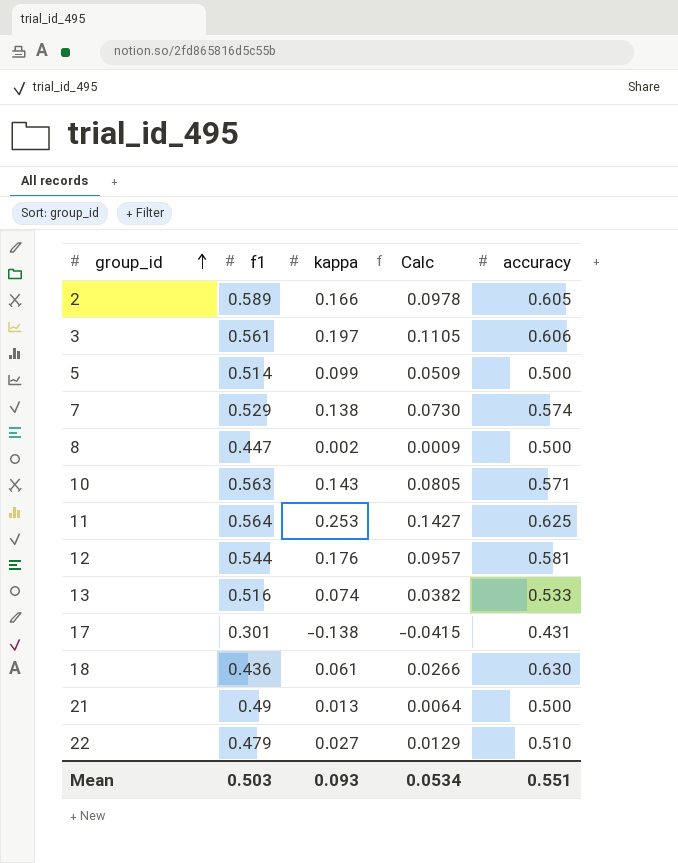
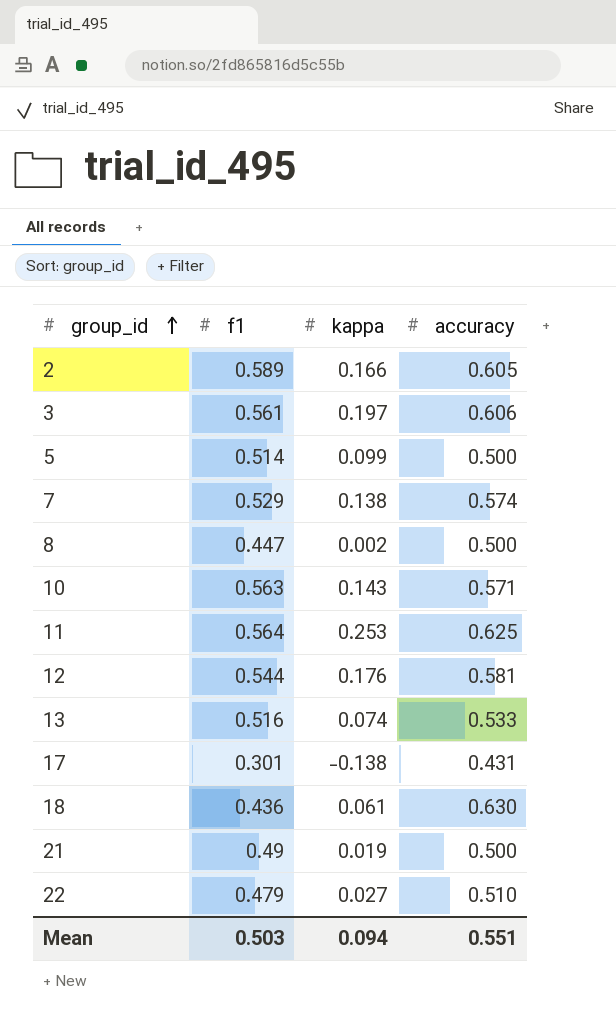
column Calc | formula: [f1] * [kappa] -> none
21 | kappa: 0.013 -> 0.019
Mean | kappa: 0.093 -> 0.094

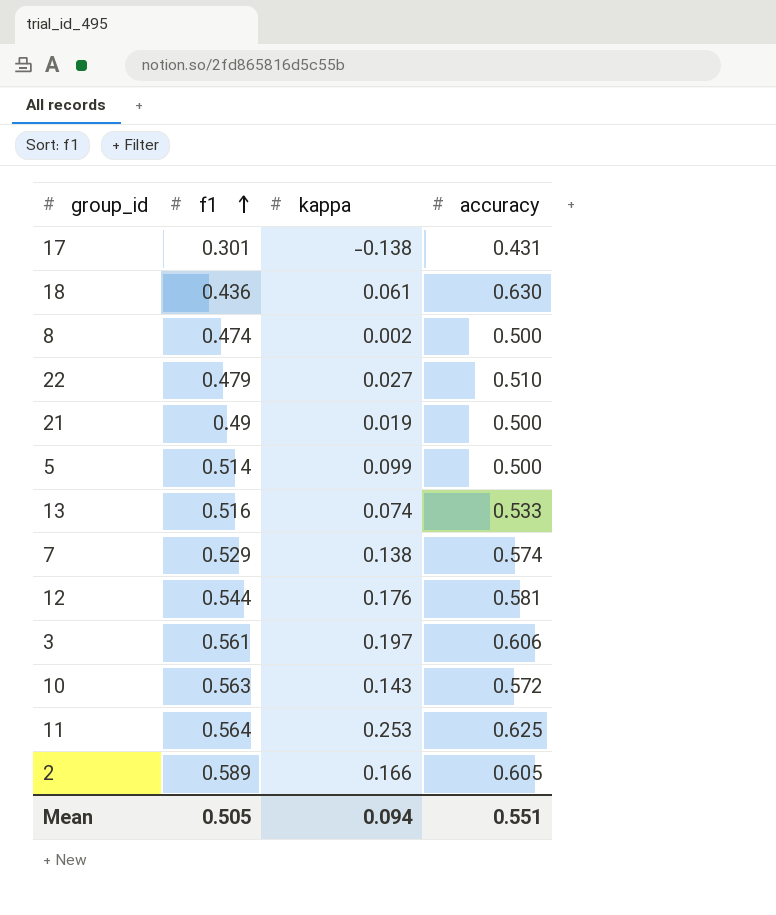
row order: group_id ascending -> f1 ascending
8 | f1: 0.447 -> 0.474
10 | accuracy: 0.571 -> 0.572
Mean | f1: 0.503 -> 0.505

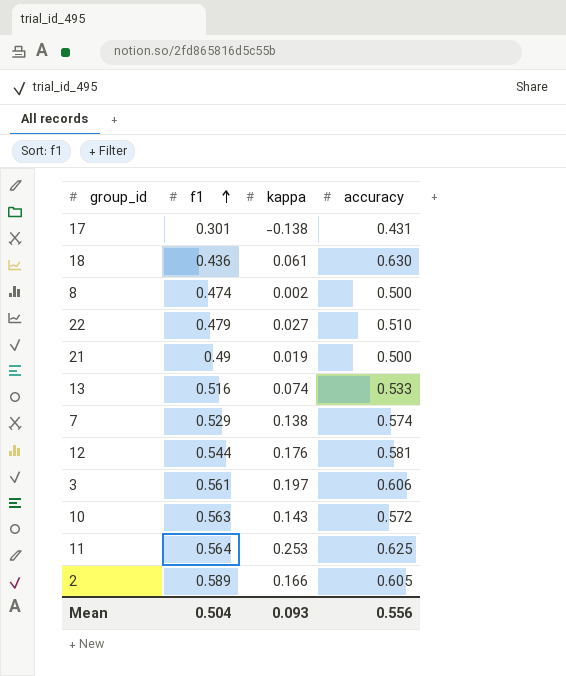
row 5: 0.514 | 0.099 | 0.500 -> none
Mean | f1: 0.505 -> 0.504
Mean | kappa: 0.094 -> 0.093
Mean | accuracy: 0.551 -> 0.556

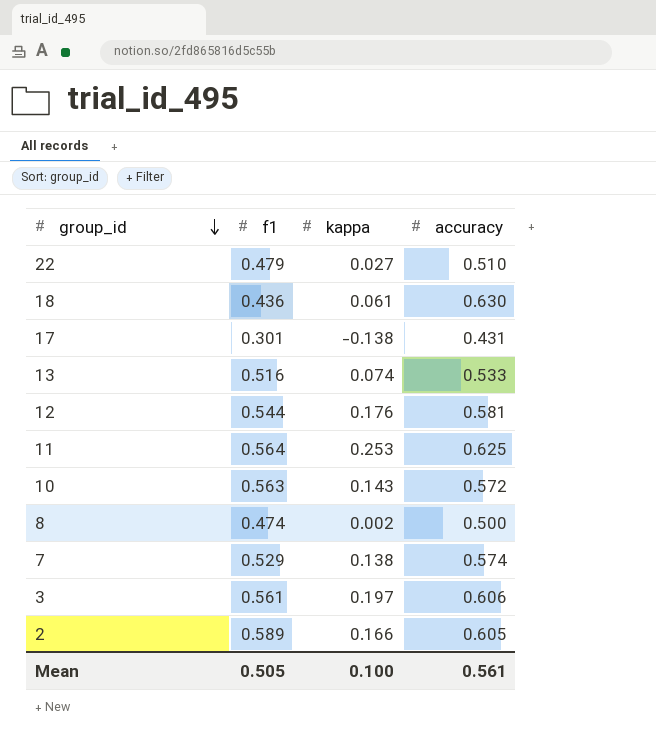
row order: f1 ascending -> group_id descending
row 21: 0.49 | 0.019 | 0.500 -> none
Mean | f1: 0.504 -> 0.505
Mean | kappa: 0.093 -> 0.100
Mean | accuracy: 0.556 -> 0.561

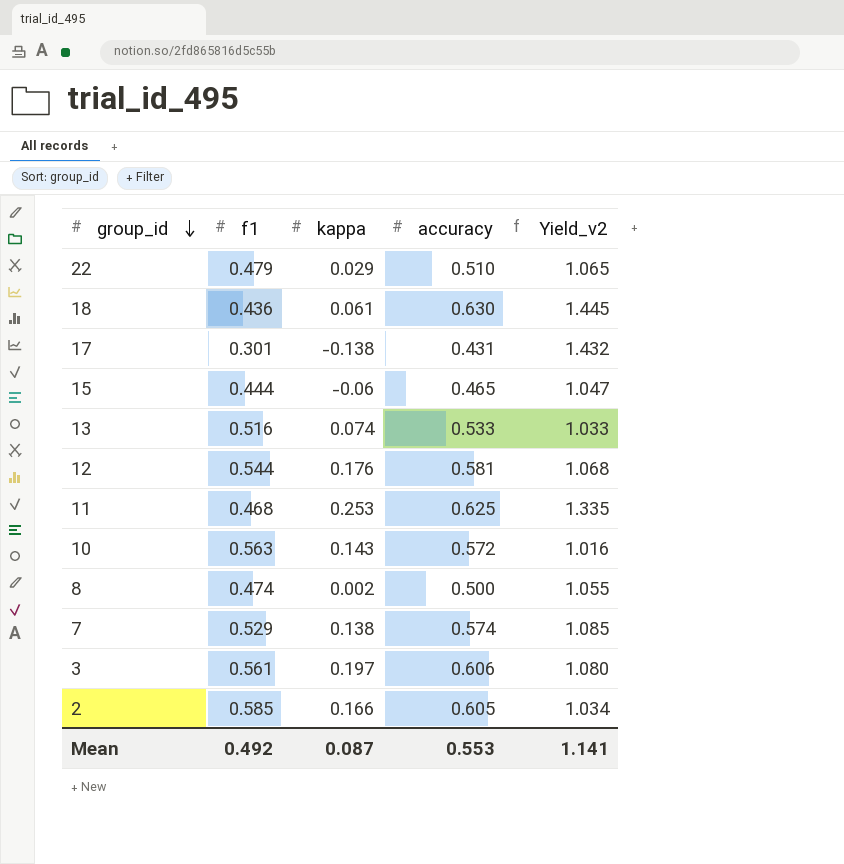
column Yield_v2 | formula: none -> [accuracy] / [f1]
22 | kappa: 0.027 -> 0.029
row 15: none -> 0.444 | -0.06 | 0.465 | 1.047
11 | f1: 0.564 -> 0.468
2 | f1: 0.589 -> 0.585
Mean | f1: 0.505 -> 0.492
Mean | kappa: 0.100 -> 0.087
Mean | accuracy: 0.561 -> 0.553

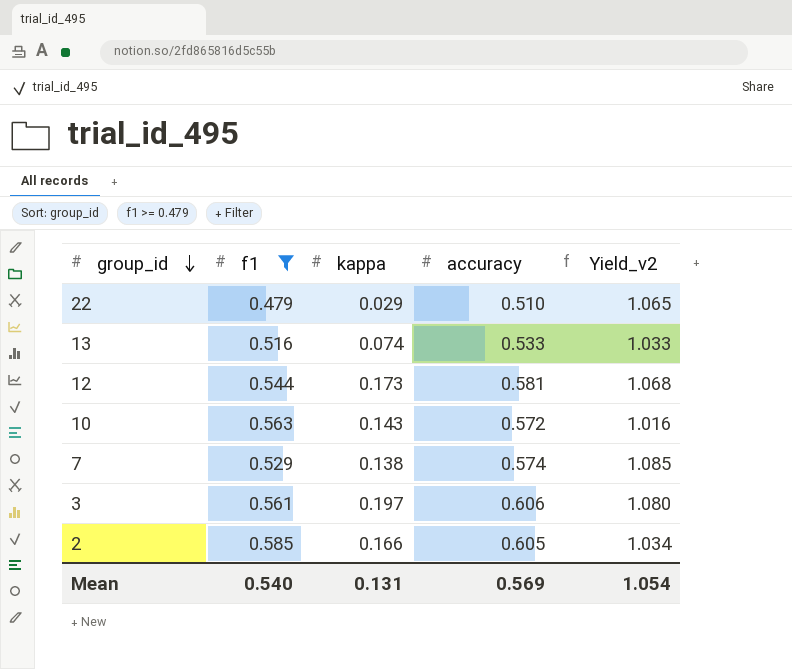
filter: none -> f1 >= 0.479
12 | kappa: 0.176 -> 0.173
Mean | f1: 0.492 -> 0.540
Mean | kappa: 0.087 -> 0.131
Mean | accuracy: 0.553 -> 0.569
Mean | Yield_v2: 1.141 -> 1.054

